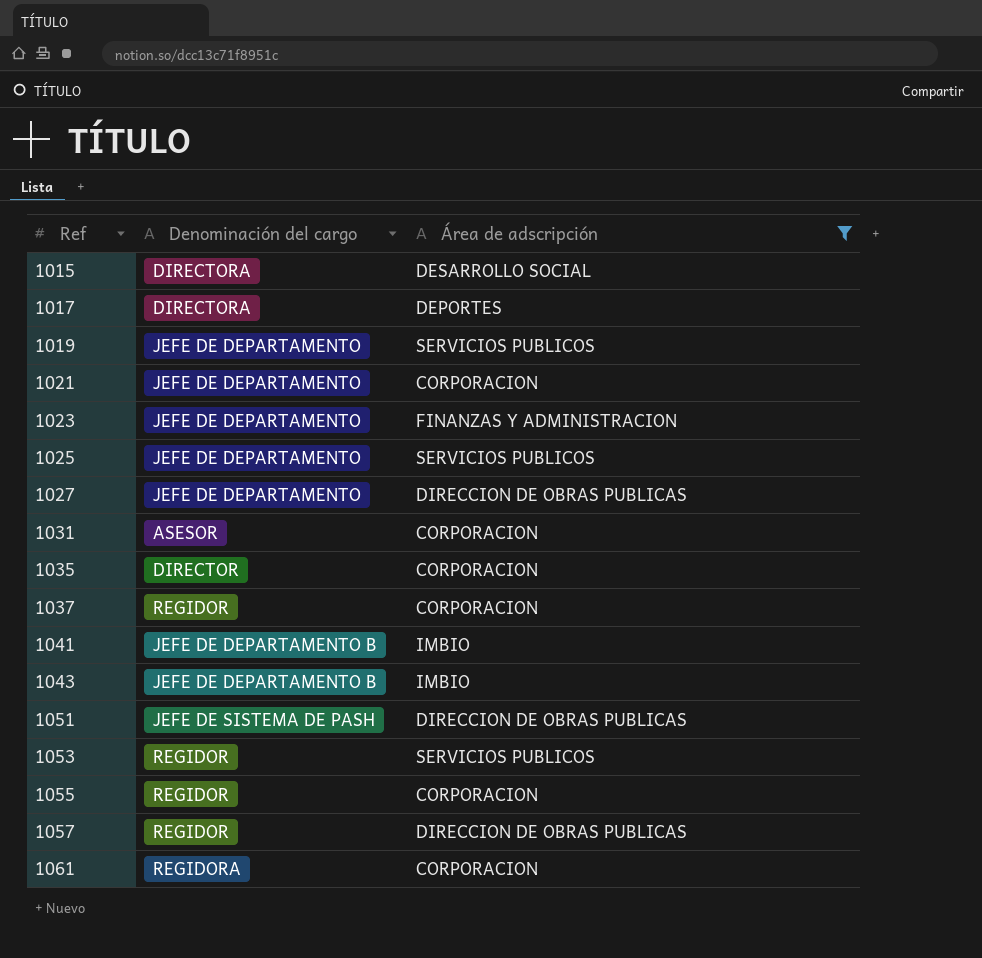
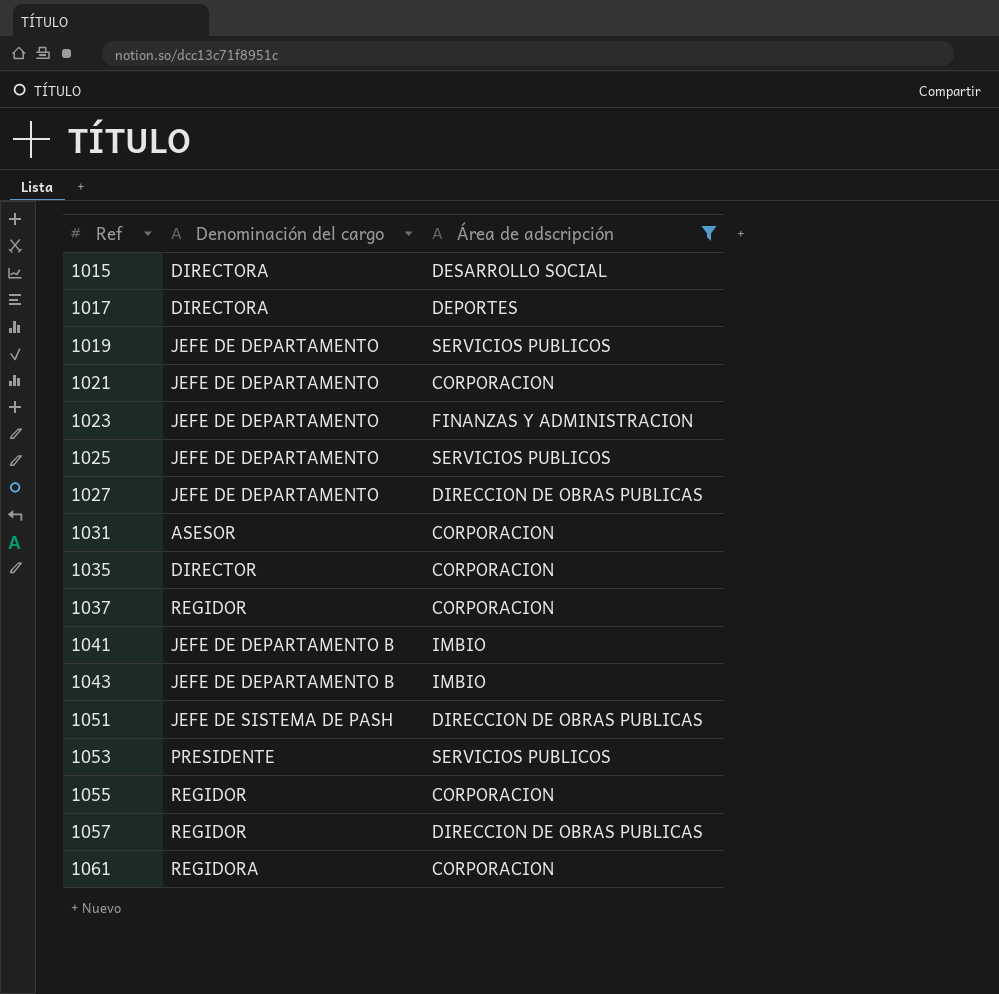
1053 | Denominación del cargo: REGIDOR -> PRESIDENTE

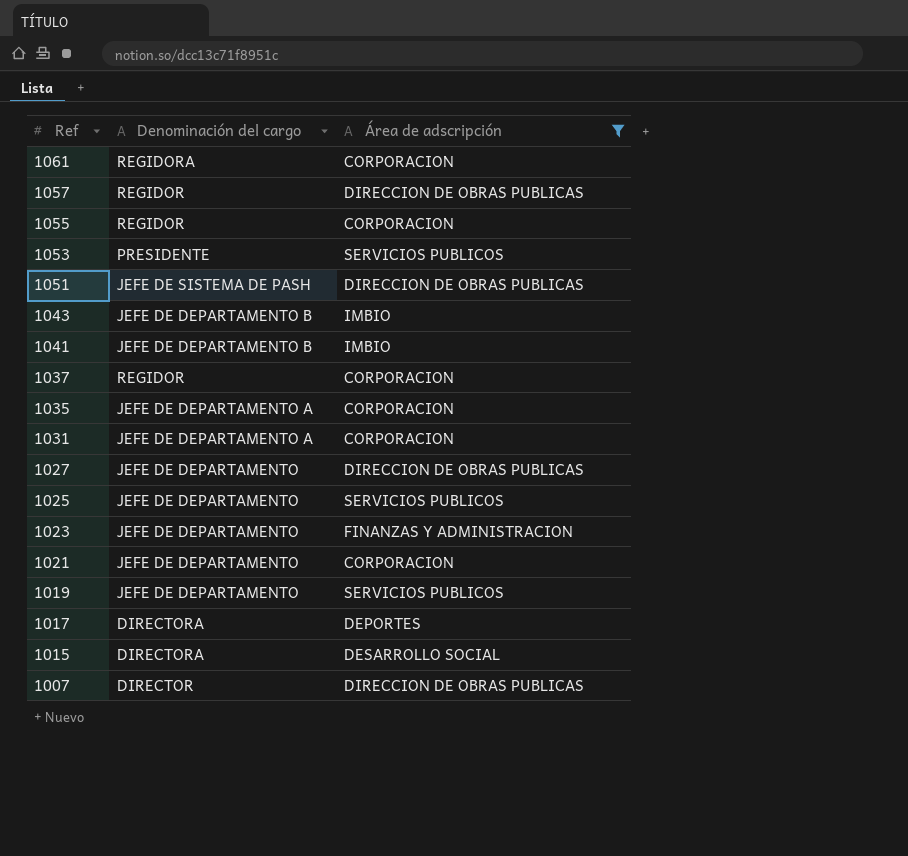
row order: Ref ascending -> Ref descending
1035 | Denominación del cargo: DIRECTOR -> JEFE DE DEPARTAMENTO A
1031 | Denominación del cargo: ASESOR -> JEFE DE DEPARTAMENTO A
row 1007: none -> DIRECTOR | DIRECCION DE OBRAS PUBLICAS

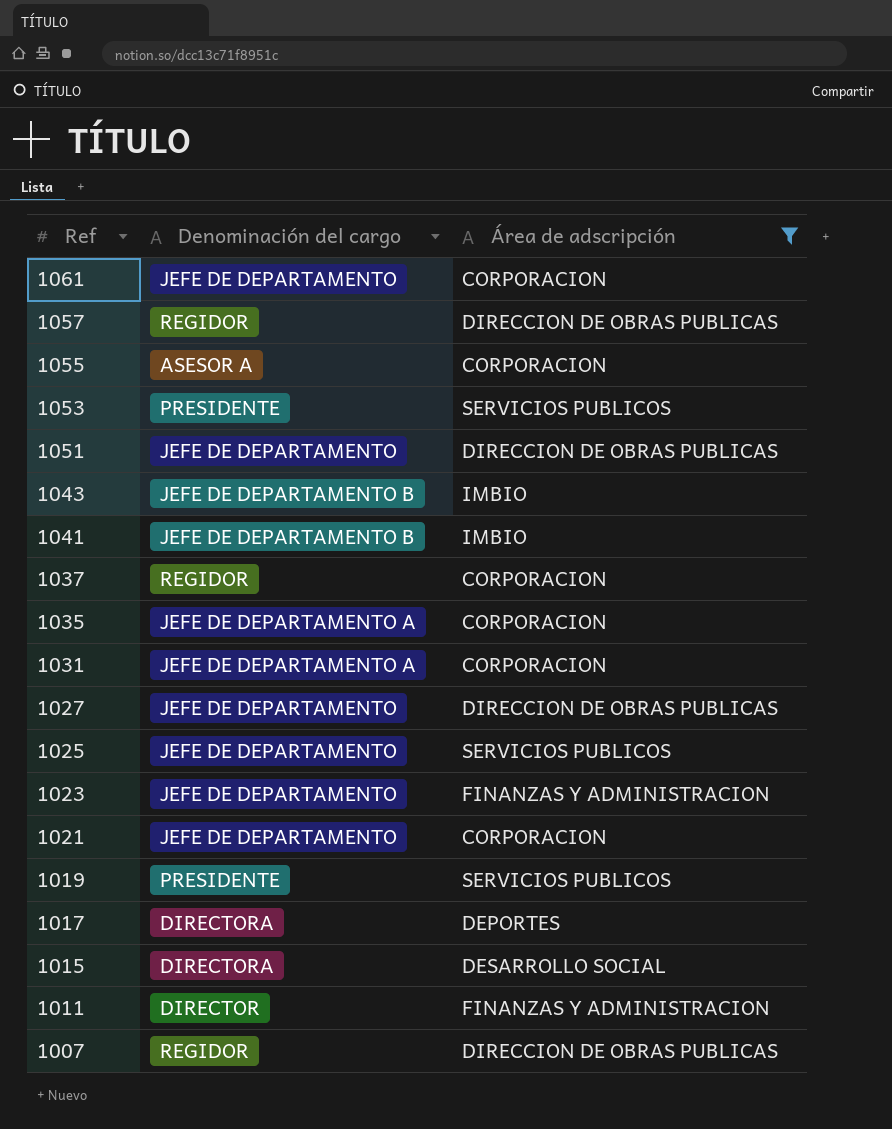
1061 | Denominación del cargo: REGIDORA -> JEFE DE DEPARTAMENTO
1055 | Denominación del cargo: REGIDOR -> ASESOR A
1051 | Denominación del cargo: JEFE DE SISTEMA DE PASH -> JEFE DE DEPARTAMENTO
1019 | Denominación del cargo: JEFE DE DEPARTAMENTO -> PRESIDENTE
row 1011: none -> DIRECTOR | FINANZAS Y ADMINISTRACION
1007 | Denominación del cargo: DIRECTOR -> REGIDOR

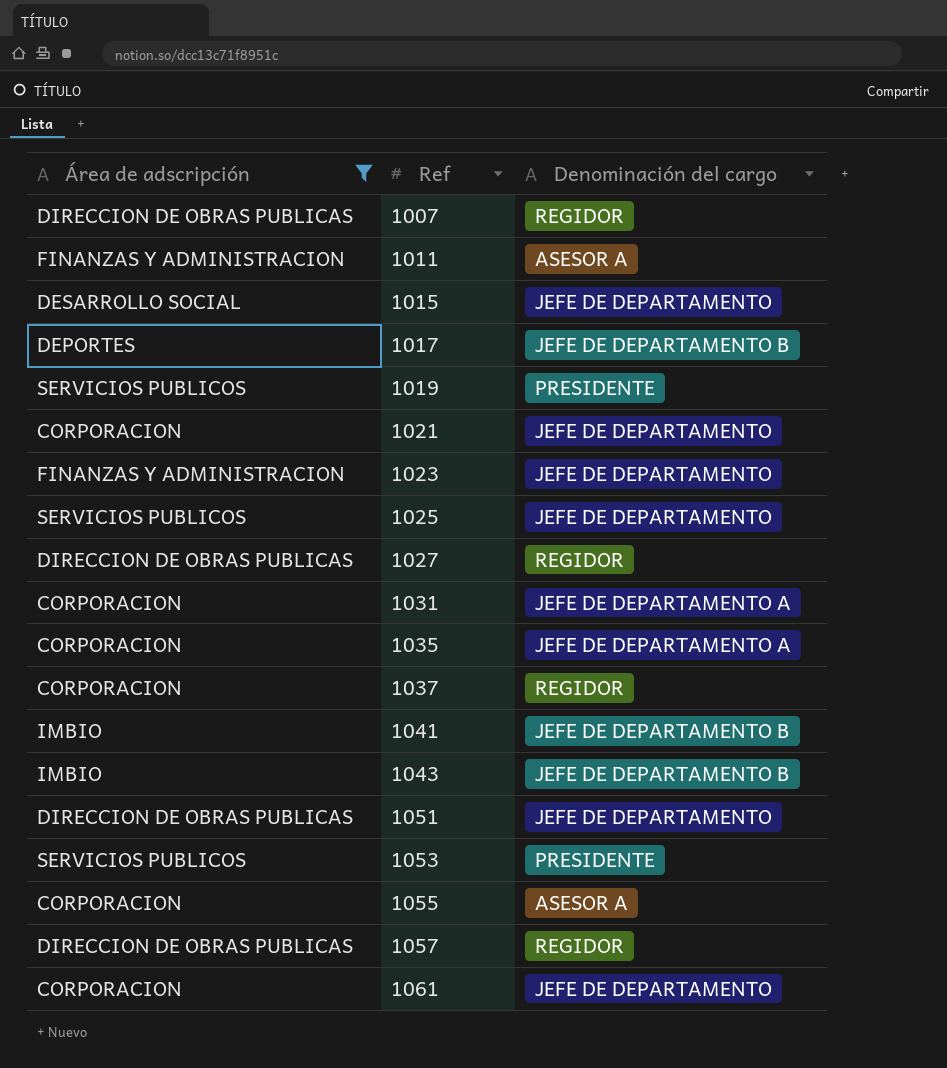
row order: Ref descending -> Ref ascending
column Área de adscripción | position: 3 -> 1
1011 | Denominación del cargo: DIRECTOR -> ASESOR A
1015 | Denominación del cargo: DIRECTORA -> JEFE DE DEPARTAMENTO
1017 | Denominación del cargo: DIRECTORA -> JEFE DE DEPARTAMENTO B
1027 | Denominación del cargo: JEFE DE DEPARTAMENTO -> REGIDOR

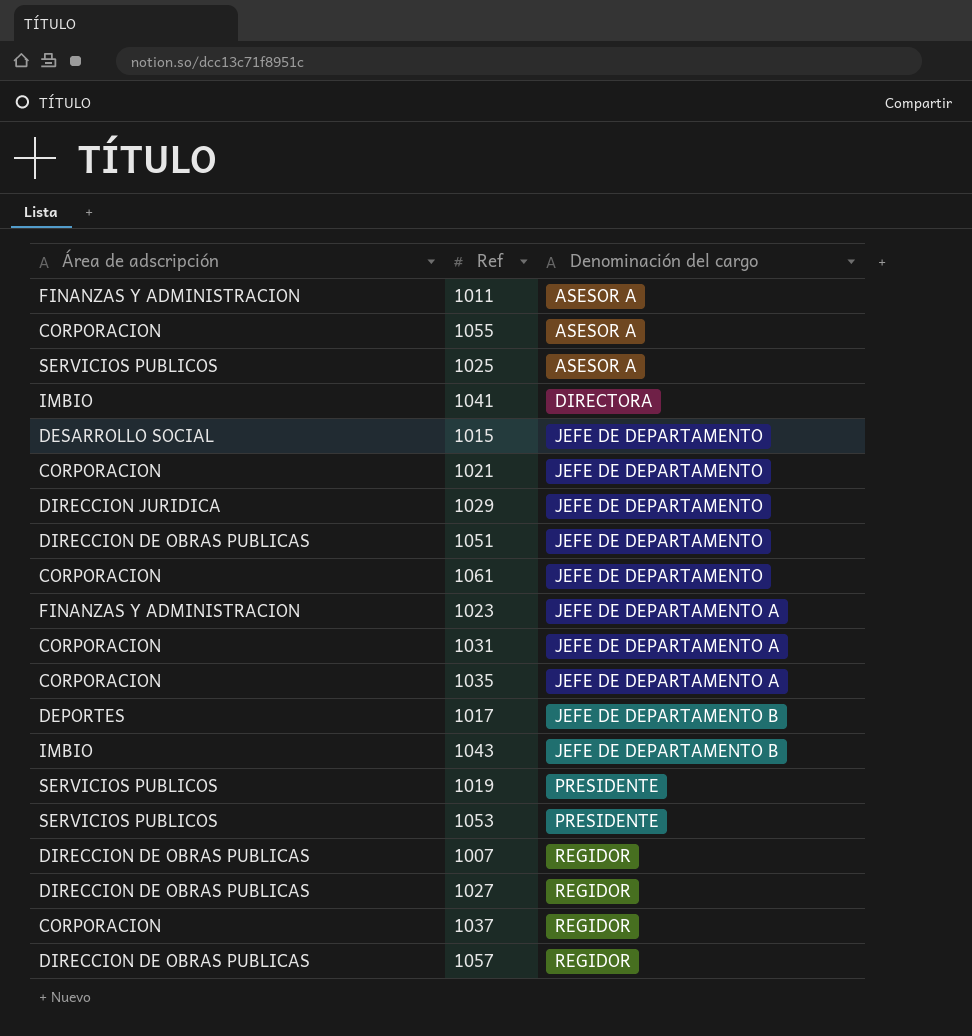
filter: Área de adscripción != DIRECCION JURIDICA -> none
row order: Ref ascending -> Denominación del cargo ascending
1025 | Denominación del cargo: JEFE DE DEPARTAMENTO -> ASESOR A
1041 | Denominación del cargo: JEFE DE DEPARTAMENTO B -> DIRECTORA
1023 | Denominación del cargo: JEFE DE DEPARTAMENTO -> JEFE DE DEPARTAMENTO A

